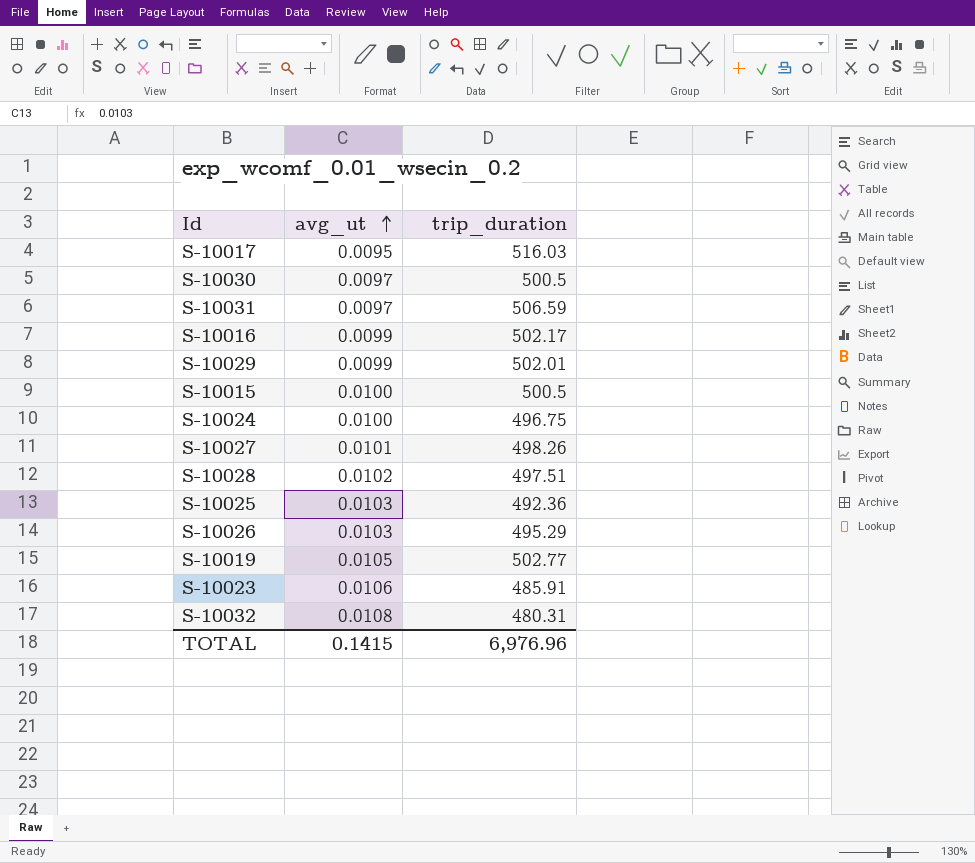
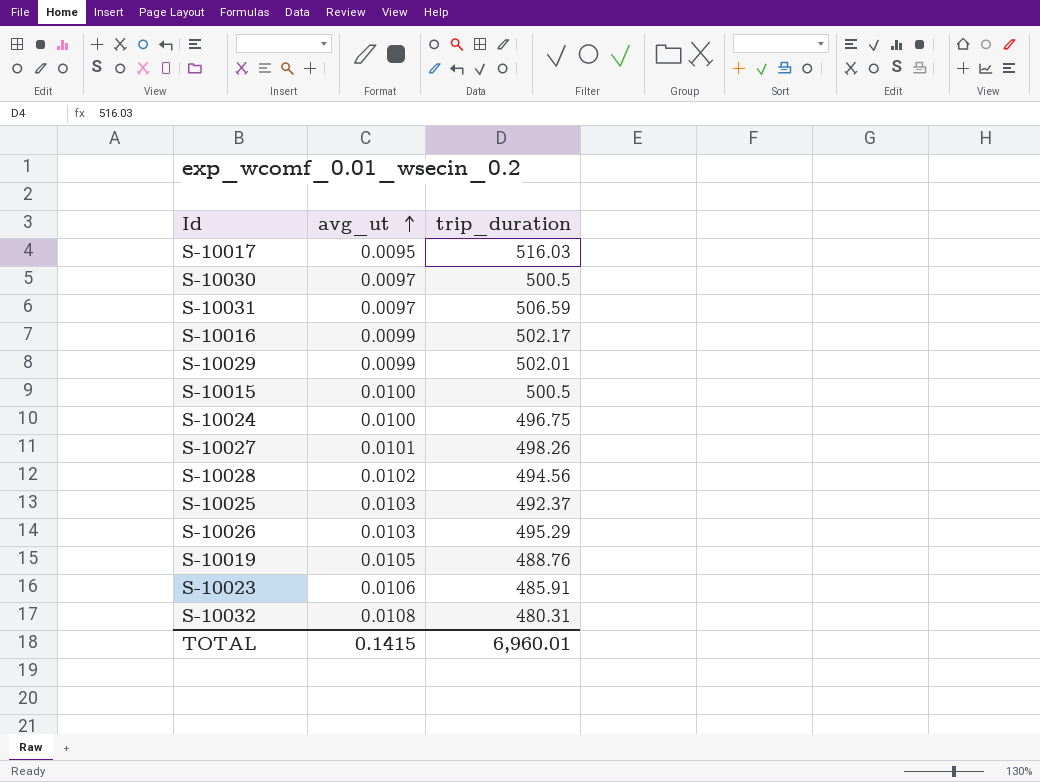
S-10028 | trip_duration: 497.51 -> 494.56
S-10025 | trip_duration: 492.36 -> 492.37
S-10019 | trip_duration: 502.77 -> 488.76
TOTAL | trip_duration: 6,976.96 -> 6,960.01

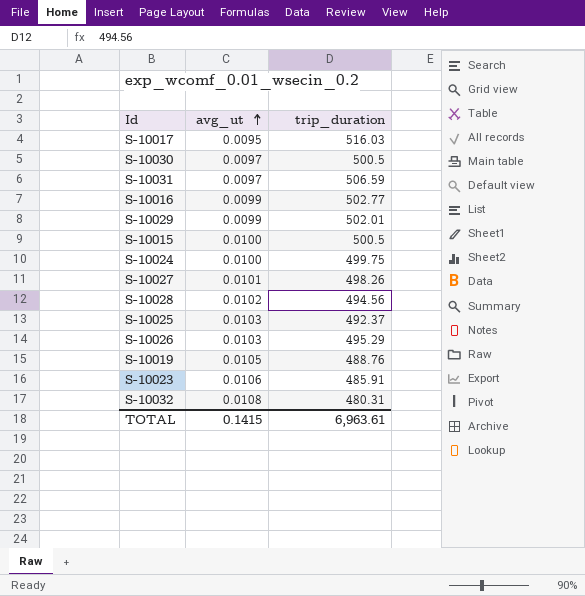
S-10016 | trip_duration: 502.17 -> 502.77
S-10024 | trip_duration: 496.75 -> 499.75
TOTAL | trip_duration: 6,960.01 -> 6,963.61

